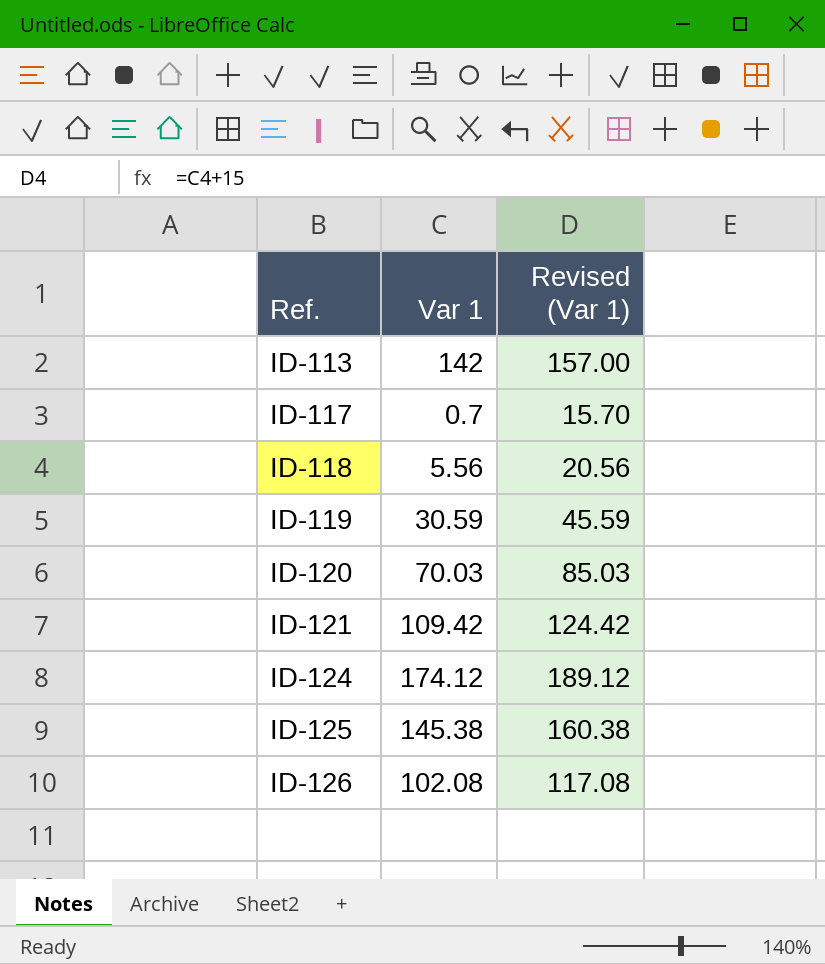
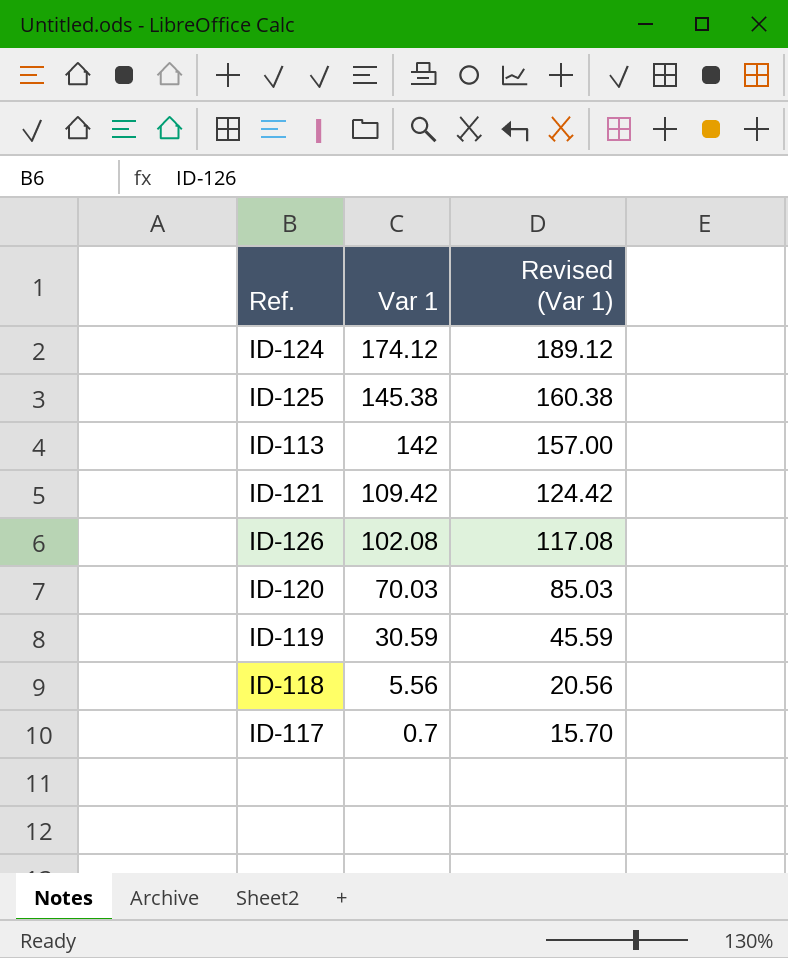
row order: Ref. ascending -> Var 1 descending

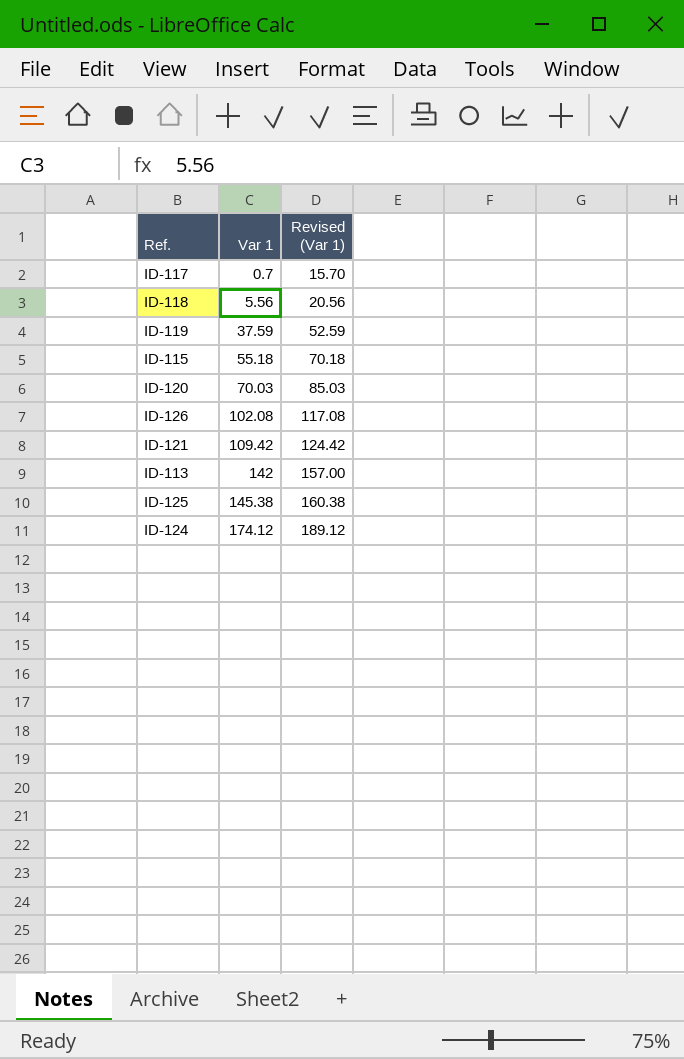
row order: Var 1 descending -> Var 1 ascending
ID-119 | Var 1: 30.59 -> 37.59
ID-119 | Revised (Var 1): 45.59 -> 52.59
row ID-115: none -> 55.18 | 70.18

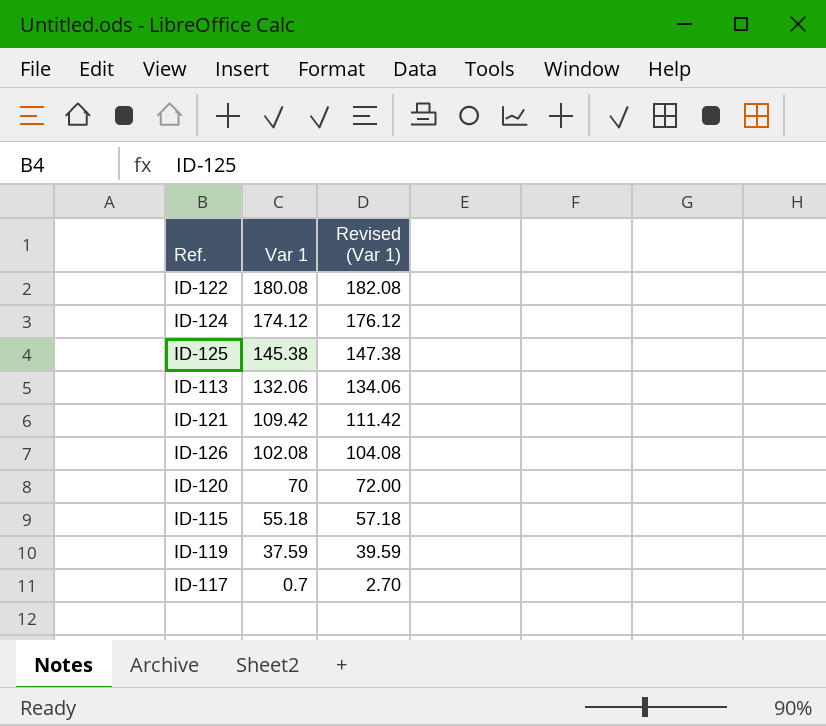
row order: Var 1 ascending -> Var 1 descending
column Revised (Var 1) | formula: [Var 1] + 15 -> [Var 1] + 2
row ID-118: 5.56 | 20.56 -> none
row ID-122: none -> 180.08 | 182.08
ID-113 | Var 1: 142 -> 132.06
ID-120 | Var 1: 70.03 -> 70

